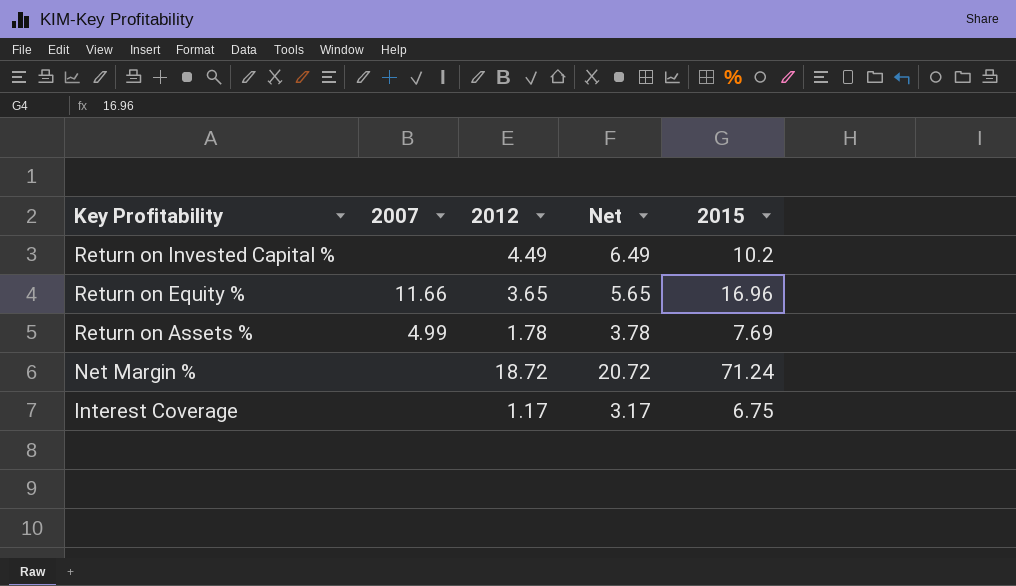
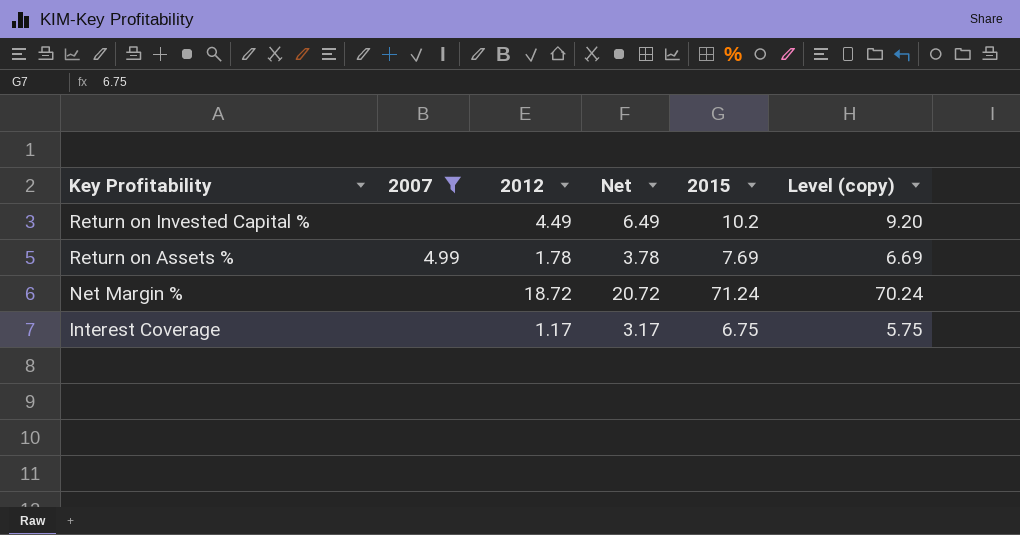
filter: none -> 2007 != 11.66
column Level (copy) | formula: none -> [2015] - 1

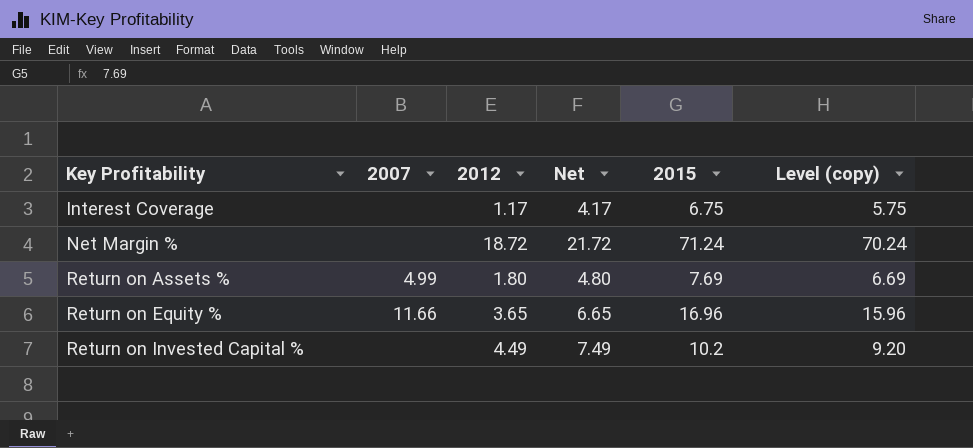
filter: 2007 != 11.66 -> none
row order: Key Profitability descending -> Key Profitability ascending
column Net | formula: [2012] + 2 -> [2012] + 3
Return on Assets % | 2012: 1.78 -> 1.80

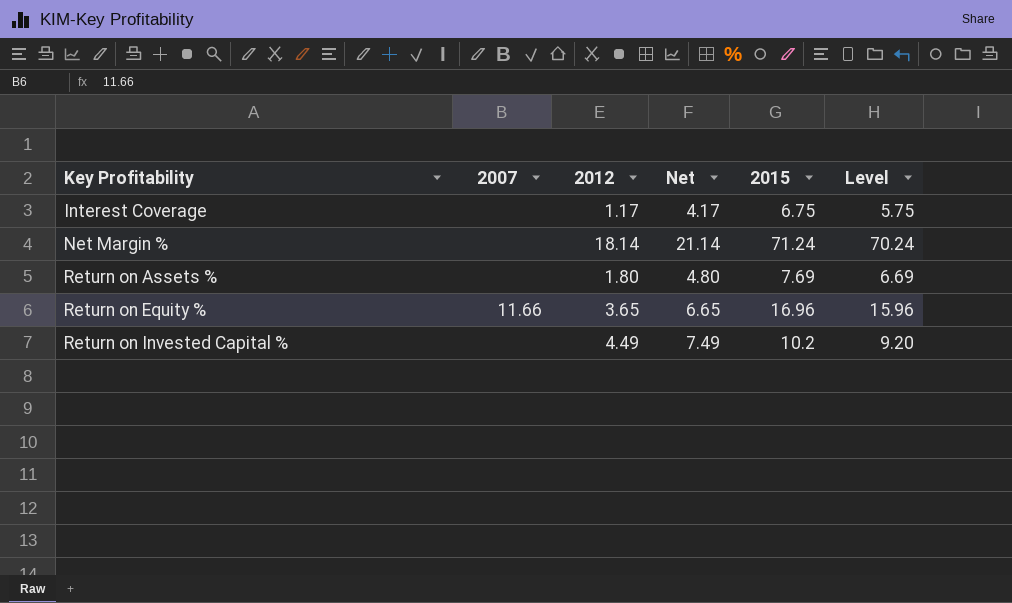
column name: Level (copy) -> Level
Net Margin % | 2012: 18.72 -> 18.14
Net Margin % | Net: 21.72 -> 21.14
Return on Assets % | 2007: 4.99 -> none

